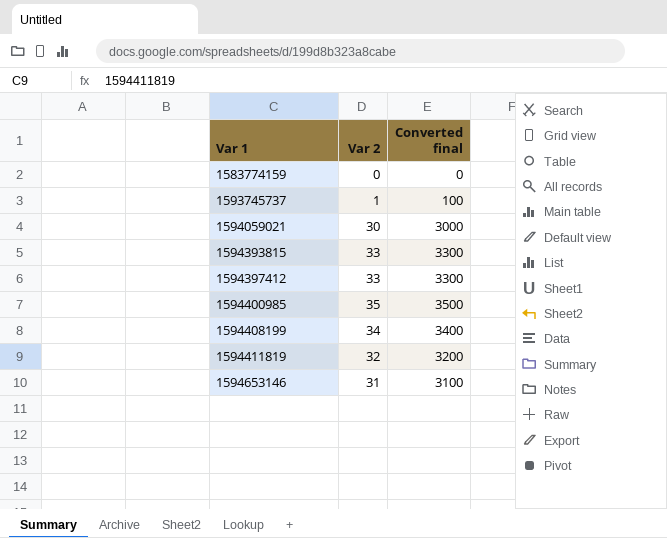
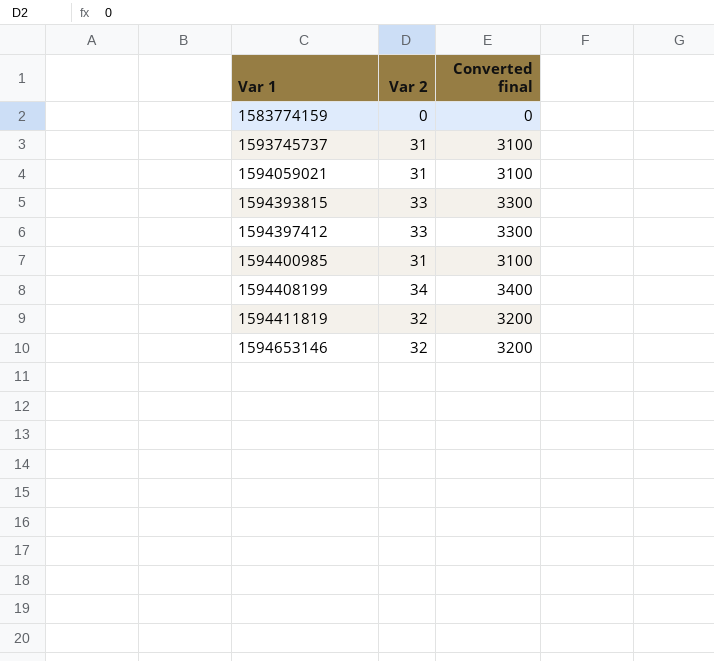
1593745737 | Var 2: 1 -> 31
1593745737 | Converted final: 100 -> 3100
1594059021 | Var 2: 30 -> 31
1594059021 | Converted final: 3000 -> 3100
1594400985 | Var 2: 35 -> 31
1594400985 | Converted final: 3500 -> 3100
1594653146 | Var 2: 31 -> 32
1594653146 | Converted final: 3100 -> 3200

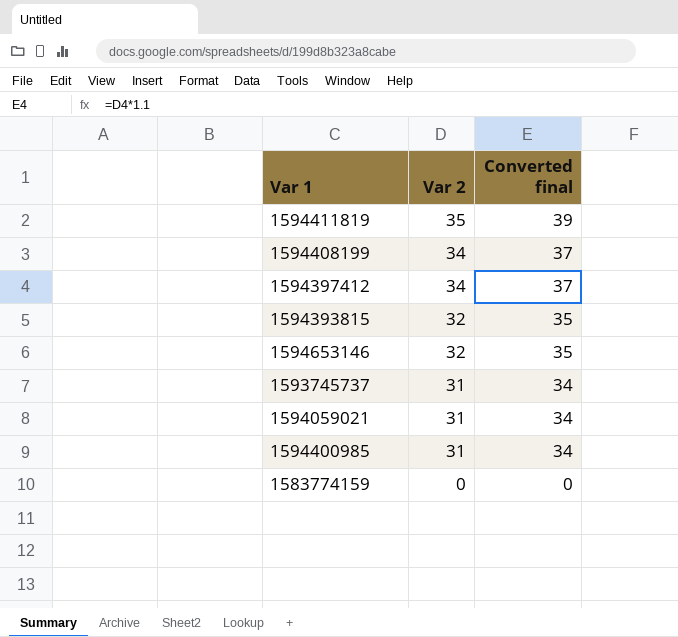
row order: Var 1 ascending -> Var 2 descending
column Converted final | formula: [Var 2] * 100 -> [Var 2] * 1.1
1594411819 | Var 2: 32 -> 35
1594397412 | Var 2: 33 -> 34
1594393815 | Var 2: 33 -> 32

